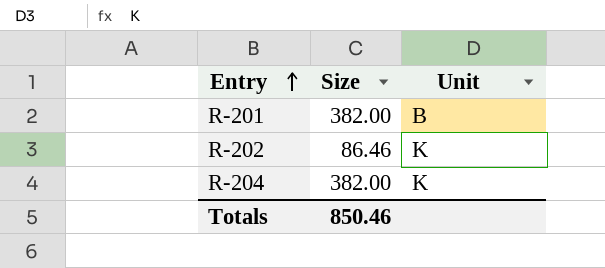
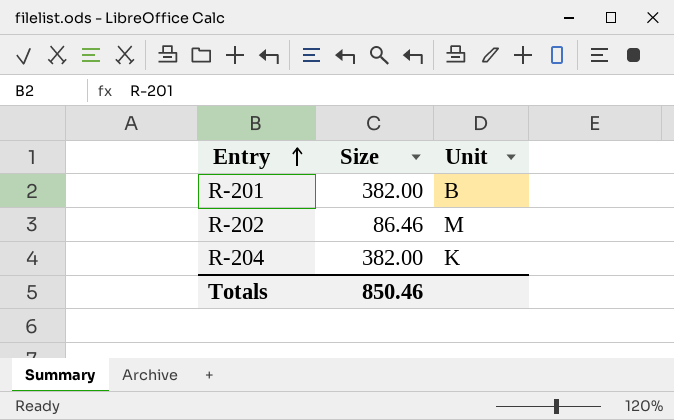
R-202 | Unit: K -> M

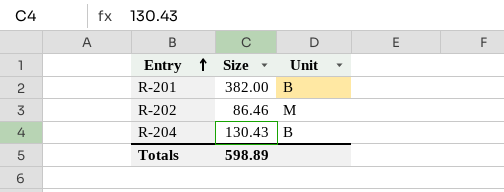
R-204 | Size: 382.00 -> 130.43
R-204 | Unit: K -> B
Totals | Size: 850.46 -> 598.89

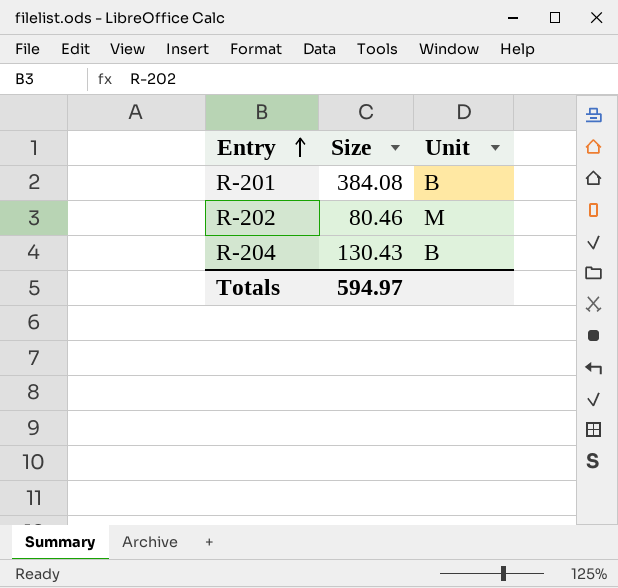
R-201 | Size: 382.00 -> 384.08
R-202 | Size: 86.46 -> 80.46
Totals | Size: 598.89 -> 594.97

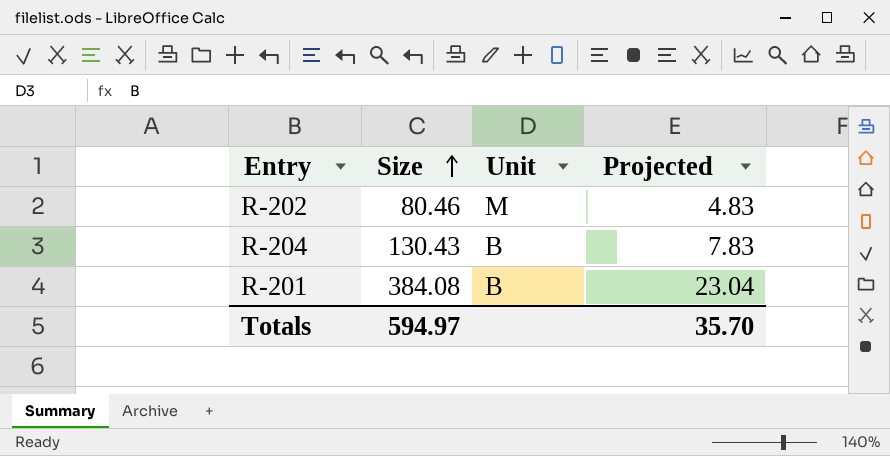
row order: Entry ascending -> Size ascending
column Projected | formula: none -> [Size] * 0.06

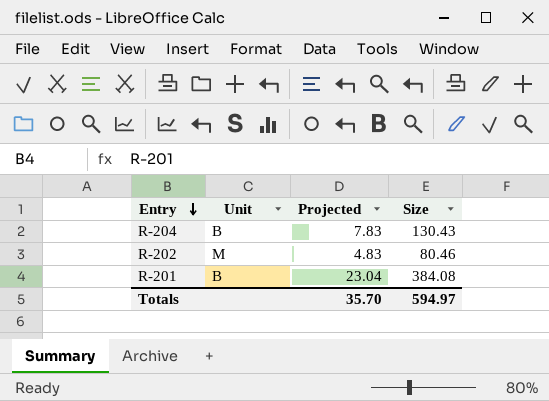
row order: Size ascending -> Entry descending
column Size | position: 2 -> 4

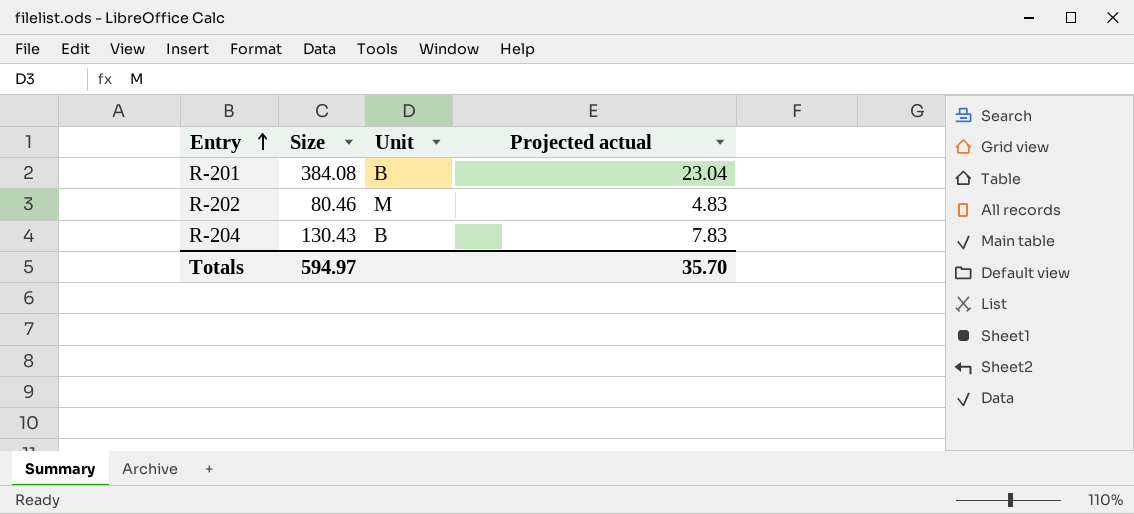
row order: Entry descending -> Entry ascending
column Size | position: 4 -> 2
column name: Projected -> Projected actual

